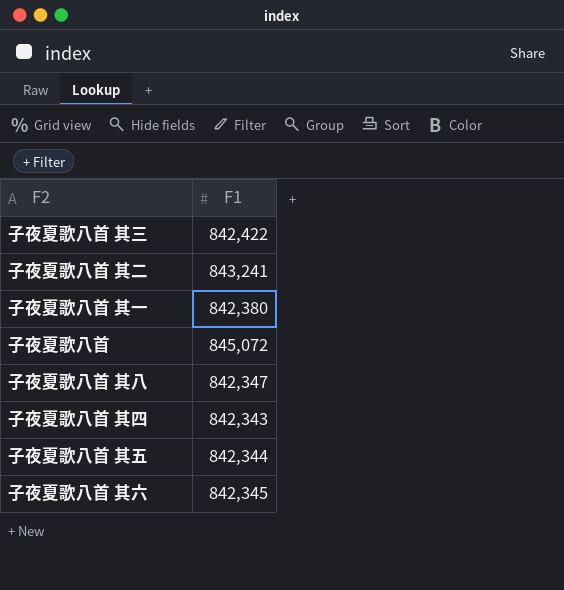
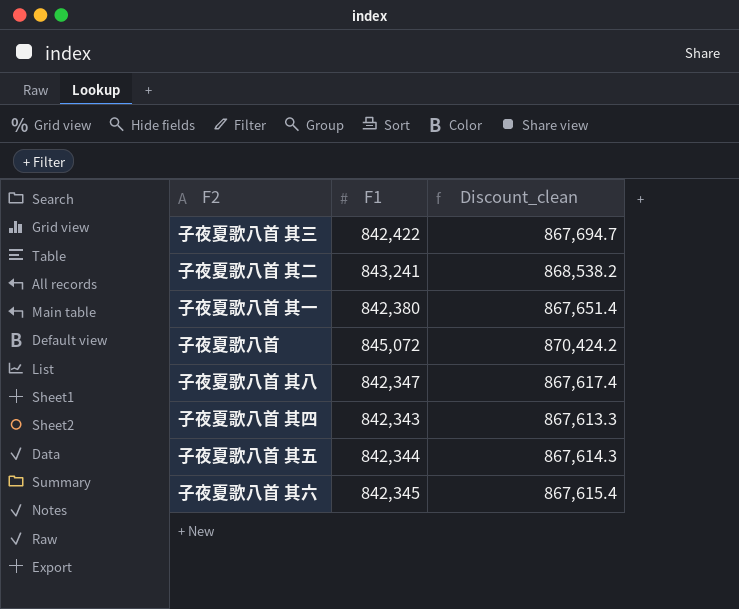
column Discount_clean | formula: none -> [F1] * 1.03

